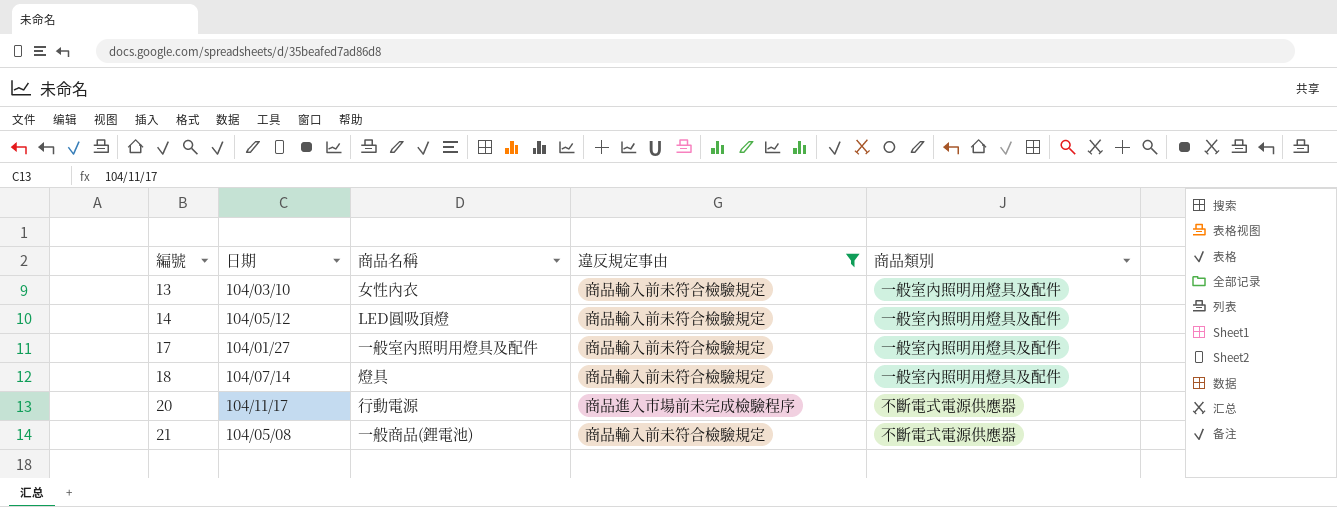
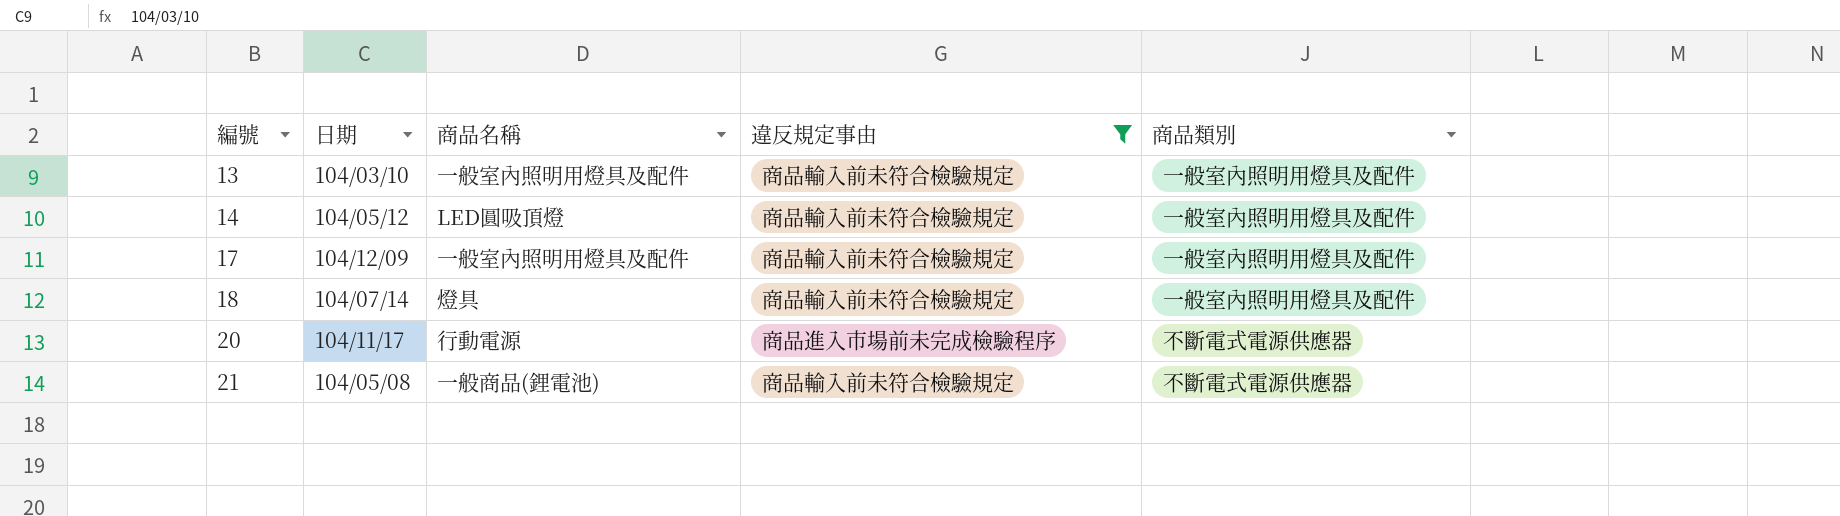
13 | 商品名稱: 女性內衣 -> 一般室內照明用燈具及配件
17 | 日期: 104/01/27 -> 104/12/09

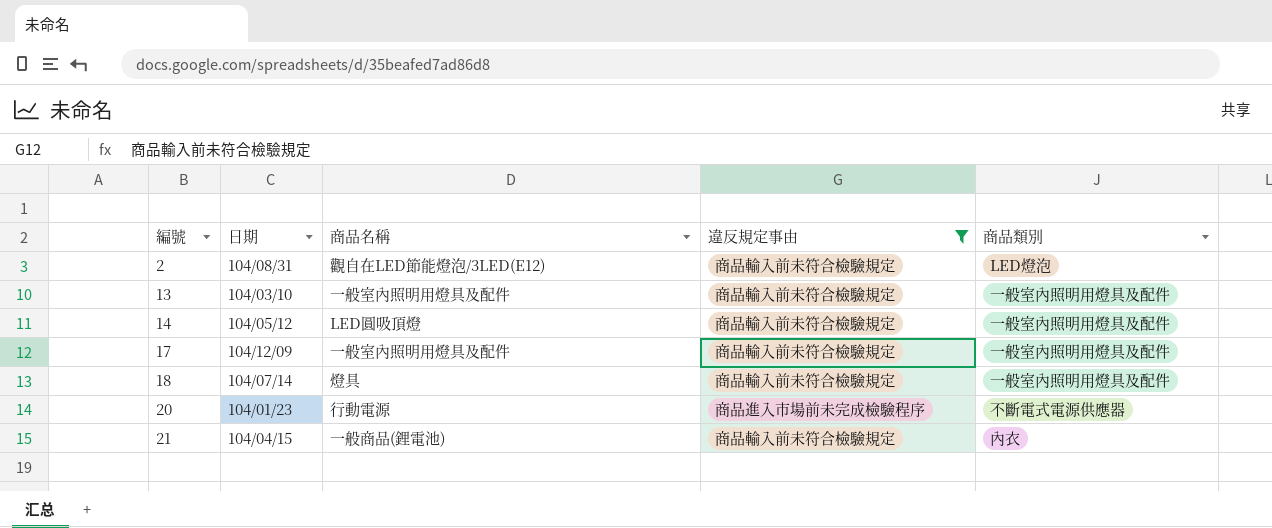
row 2: none -> 104/08/31 | 觀自在LED節能燈泡/3LED(E12) | 商品輸入前未符合檢驗規定 | LED燈泡
20 | 日期: 104/11/17 -> 104/01/23
21 | 日期: 104/05/08 -> 104/04/15
21 | 商品類別: 不斷電式電源供應器 -> 內衣

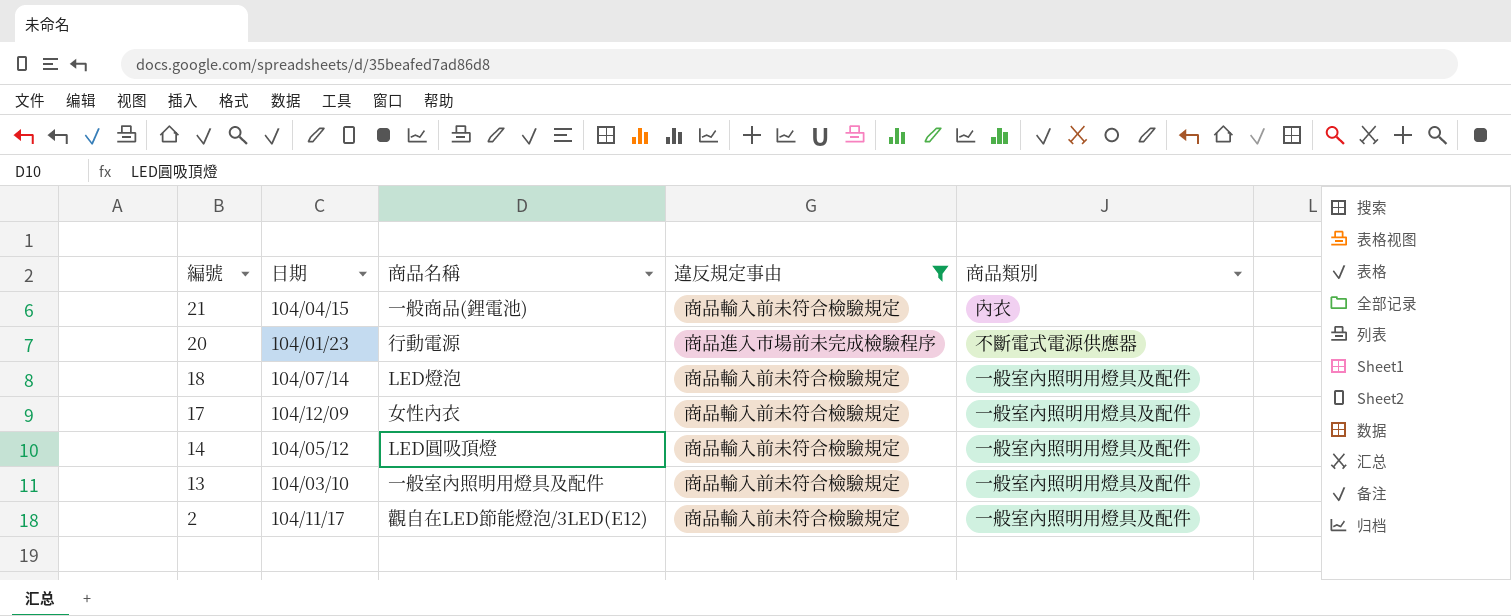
row order: 編號 ascending -> 編號 descending
18 | 商品名稱: 燈具 -> LED燈泡
17 | 商品名稱: 一般室內照明用燈具及配件 -> 女性內衣
2 | 日期: 104/08/31 -> 104/11/17
2 | 商品類別: LED燈泡 -> 一般室內照明用燈具及配件

